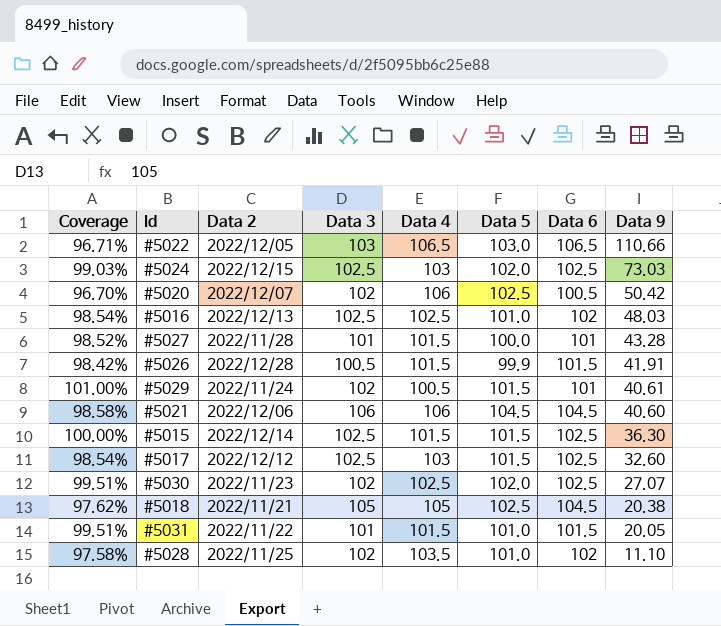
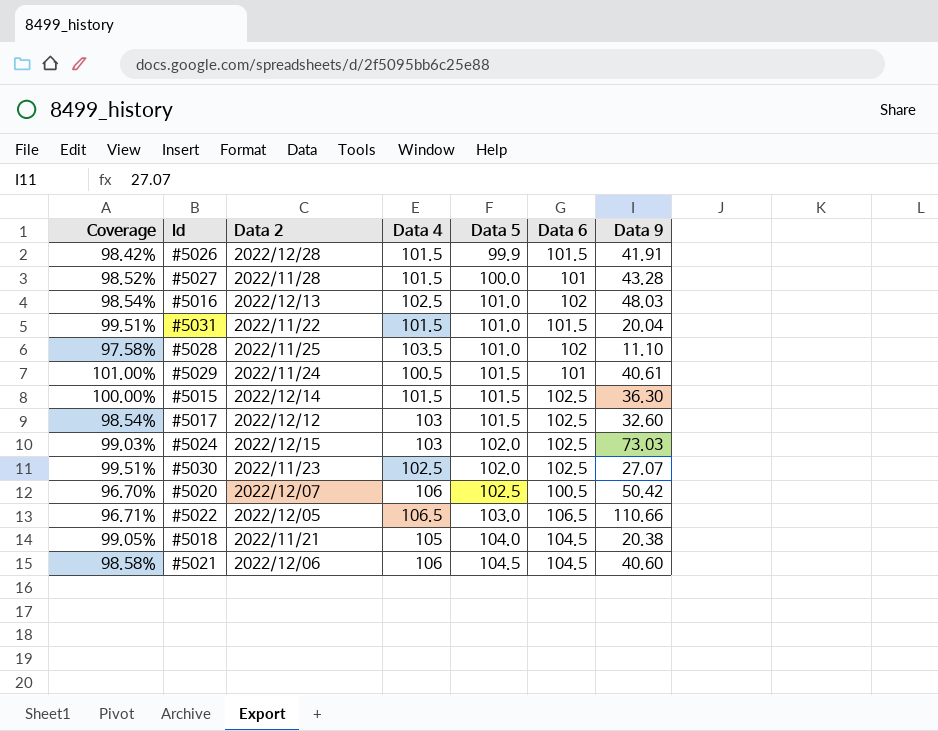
row order: Data 9 descending -> Data 5 ascending
column Data 3 | position: 4 -> none
#5031 | Data 9: 20.05 -> 20.04
#5018 | Coverage: 97.62% -> 99.05%
#5018 | Data 5: 102.5 -> 104.0

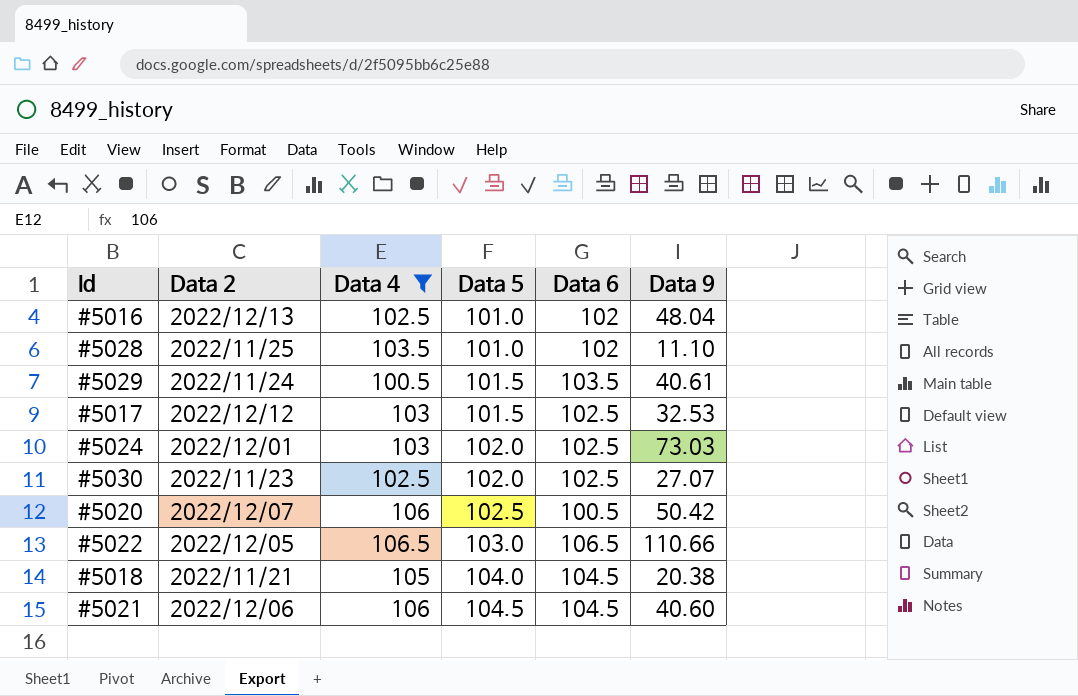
filter: none -> Data 4 != 101.5
column Coverage | formula: [Data 5] / [Data 4] -> none
#5016 | Data 9: 48.03 -> 48.04
#5029 | Data 6: 101 -> 103.5
#5017 | Data 9: 32.60 -> 32.53
#5024 | Data 2: 2022/12/15 -> 2022/12/01

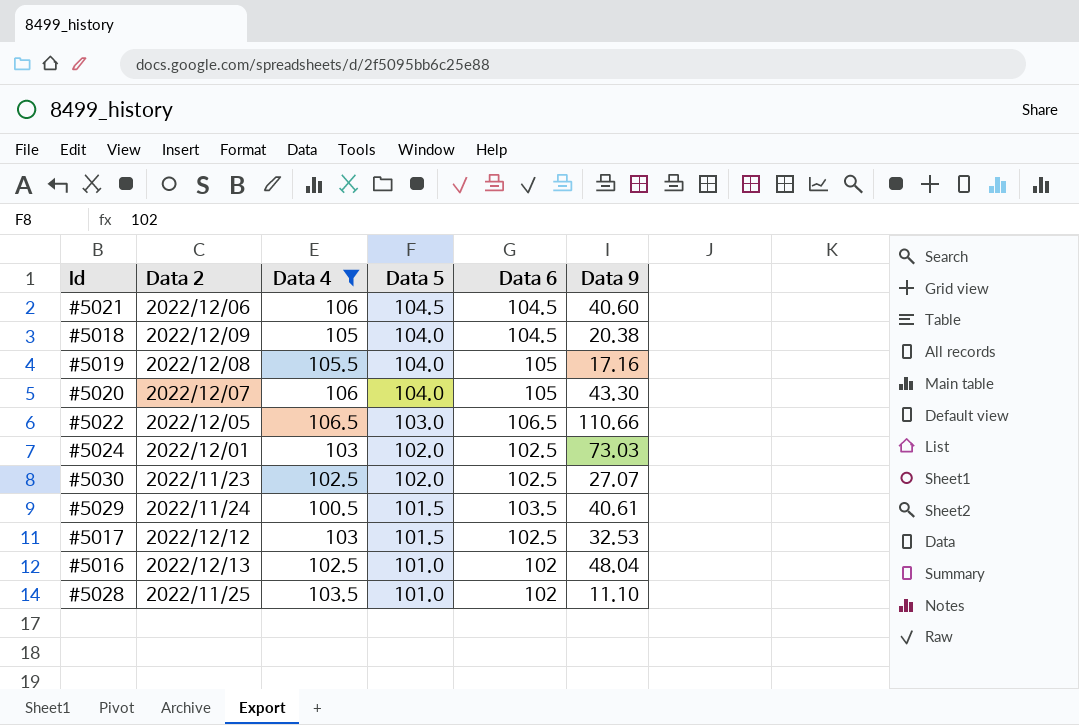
row order: Data 5 ascending -> Data 5 descending
#5018 | Data 2: 2022/11/21 -> 2022/12/09
row #5019: none -> 2022/12/08 | 105.5 | 104.0 | 105 | 17.16
#5020 | Data 5: 102.5 -> 104.0
#5020 | Data 6: 100.5 -> 105
#5020 | Data 9: 50.42 -> 43.30

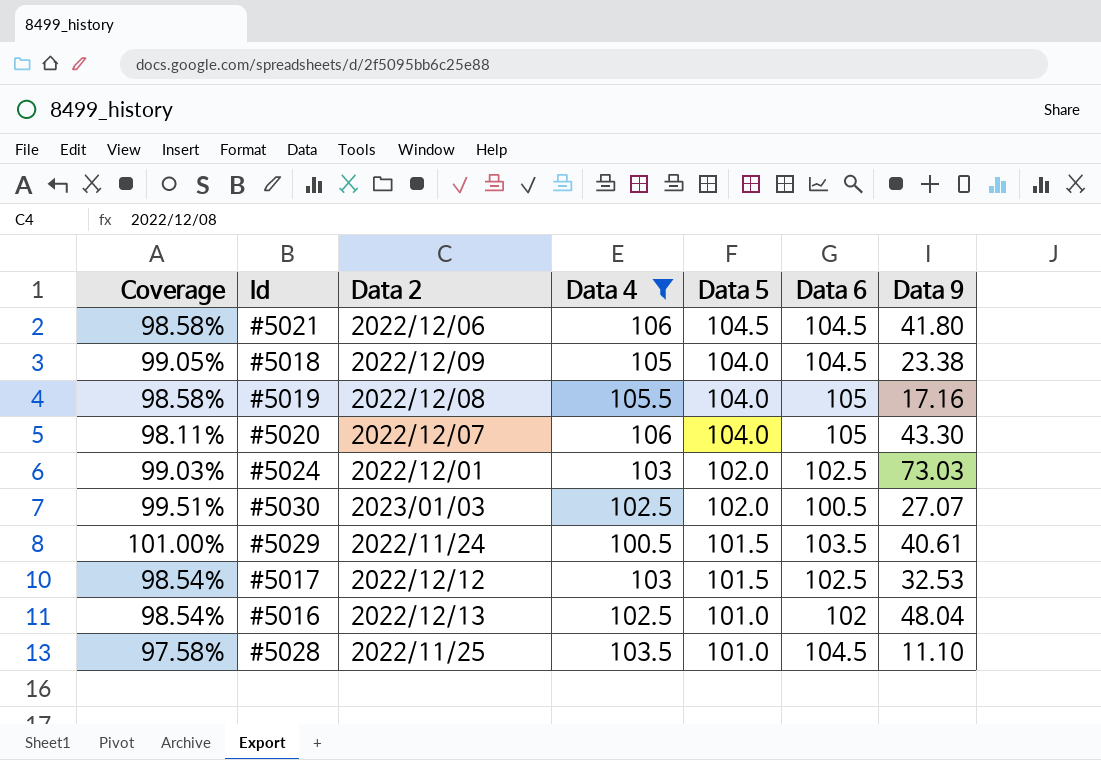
column Coverage | formula: none -> [Data 5] / [Data 4]
row #5022: 2022/12/05 | 106.5 | 103.0 | 106.5 | 110.66 -> none
#5021 | Data 9: 40.60 -> 41.80
#5018 | Data 9: 20.38 -> 23.38
#5030 | Data 2: 2022/11/23 -> 2023/01/03
#5030 | Data 6: 102.5 -> 100.5
#5028 | Data 6: 102 -> 104.5

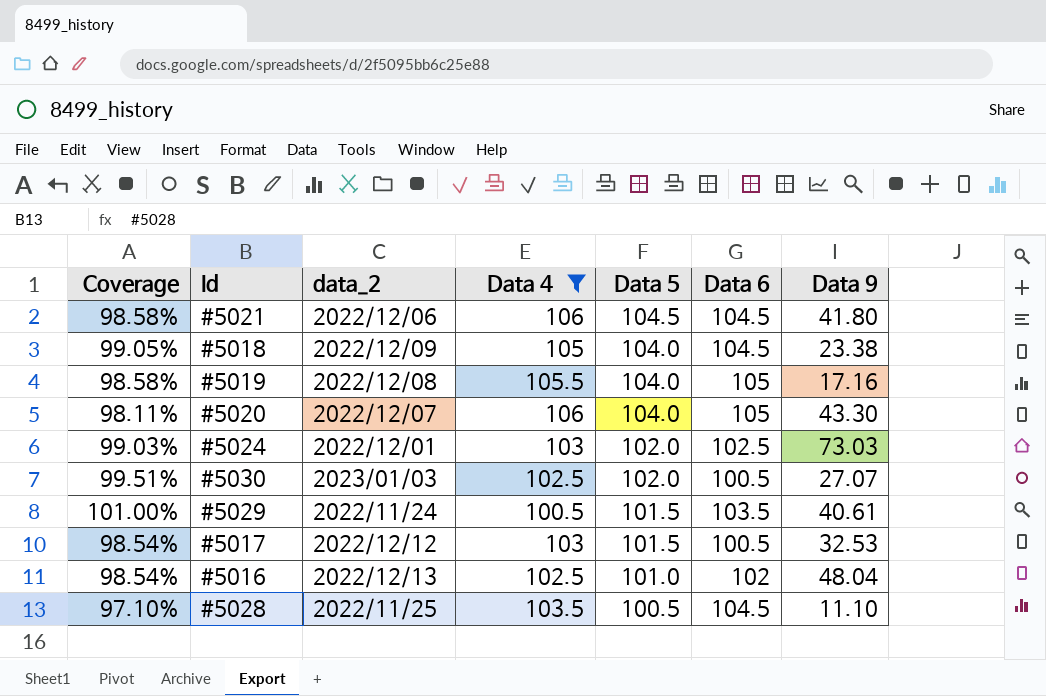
column name: Data 2 -> data_2
#5017 | Data 6: 102.5 -> 100.5
#5028 | Coverage: 97.58% -> 97.10%
#5028 | Data 5: 101.0 -> 100.5

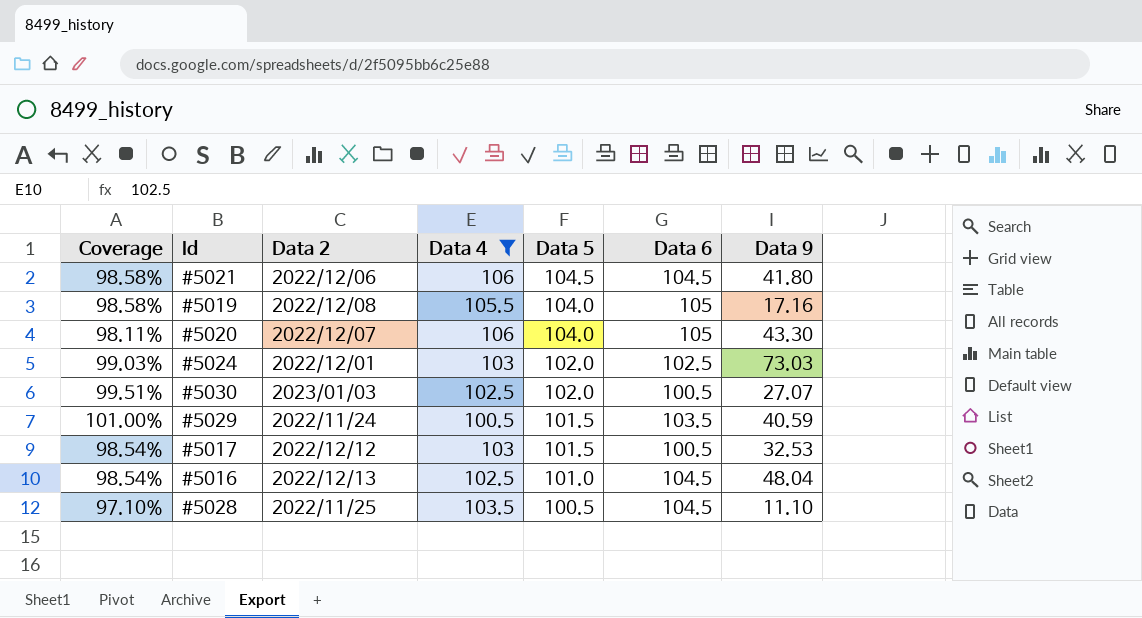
column name: data_2 -> Data 2
row #5018: 99.05% | 2022/12/09 | 105 | 104.0 | 104.5 | 23.38 -> none
#5029 | Data 9: 40.61 -> 40.59
#5016 | Data 6: 102 -> 104.5

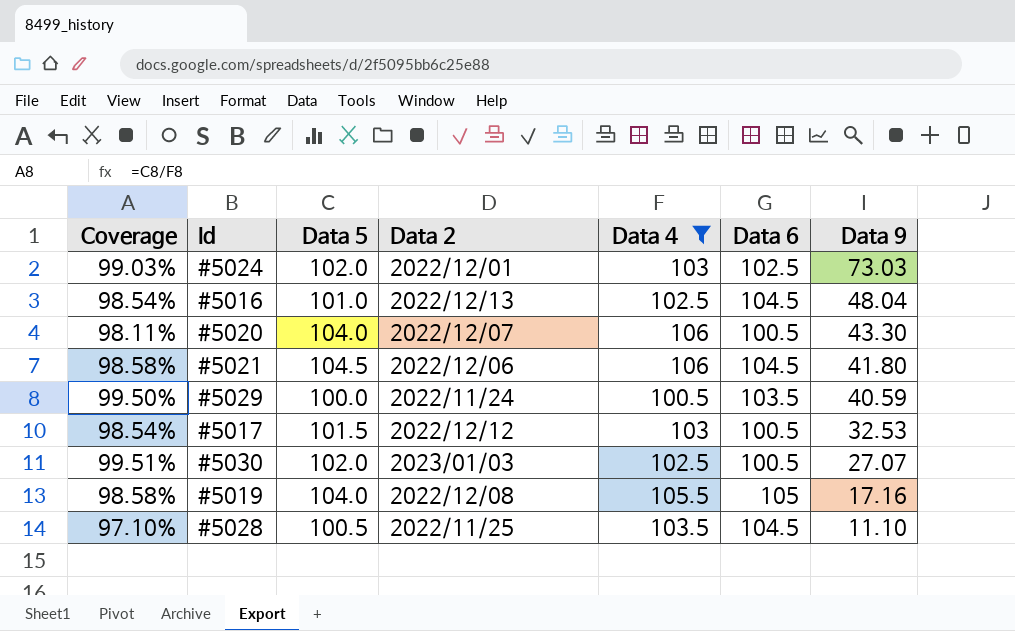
row order: Data 5 descending -> Data 9 descending
column Data 5 | position: 5 -> 3
#5020 | Data 6: 105 -> 100.5
#5029 | Coverage: 101.00% -> 99.50%
#5029 | Data 5: 101.5 -> 100.0

